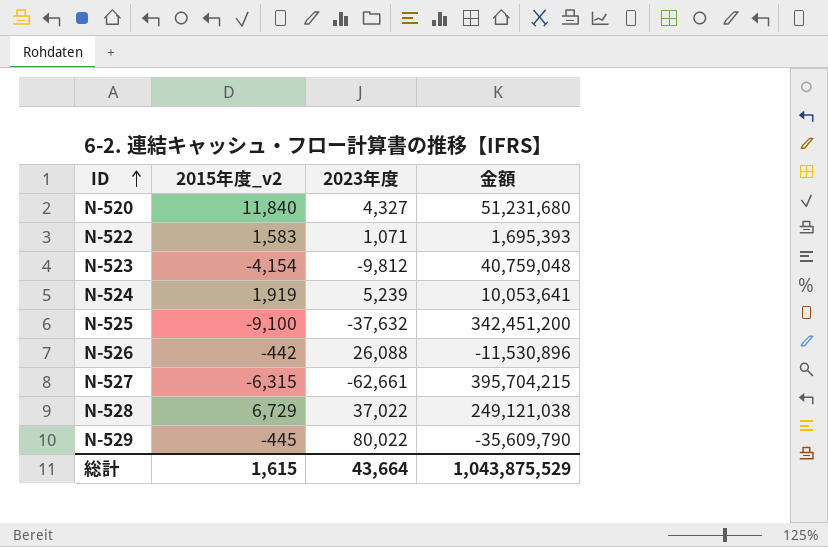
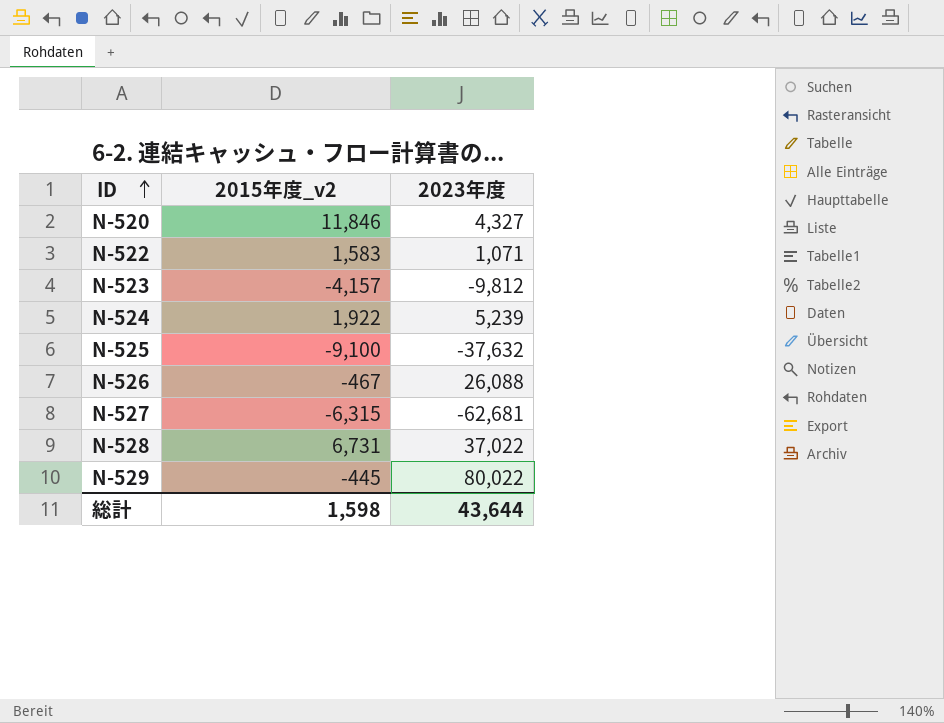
column 金額 | formula: [2015年度_v2] * [2023年度] -> none
N-520 | 2015年度_v2: 11,840 -> 11,846
N-523 | 2015年度_v2: -4,154 -> -4,157
N-524 | 2015年度_v2: 1,919 -> 1,922
N-526 | 2015年度_v2: -442 -> -467
N-527 | 2023年度: -62,661 -> -62,681
N-528 | 2015年度_v2: 6,729 -> 6,731
総計 | 2015年度_v2: 1,615 -> 1,598
総計 | 2023年度: 43,664 -> 43,644

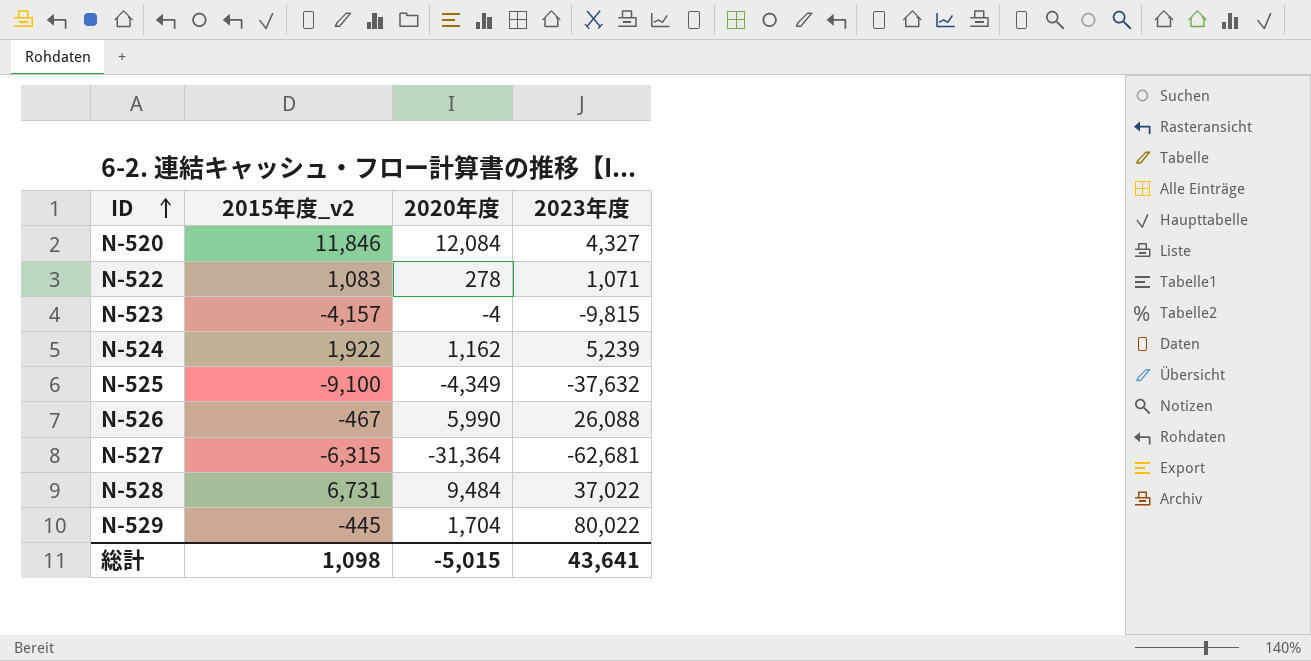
column 2020年度 | position: none -> 3
N-522 | 2015年度_v2: 1,583 -> 1,083
N-523 | 2023年度: -9,812 -> -9,815
総計 | 2015年度_v2: 1,598 -> 1,098
総計 | 2023年度: 43,644 -> 43,641

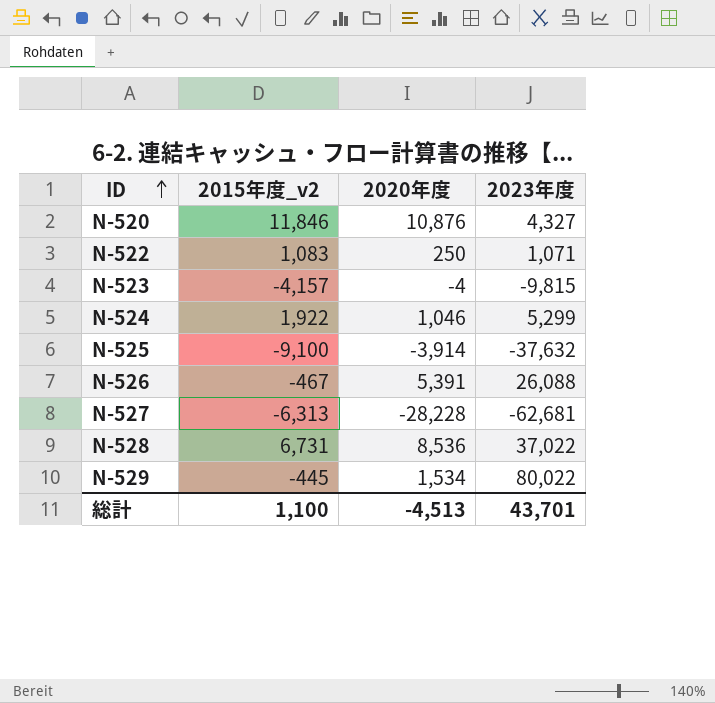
N-520 | 2020年度: 12,084 -> 10,876
N-522 | 2020年度: 278 -> 250
N-524 | 2020年度: 1,162 -> 1,046
N-524 | 2023年度: 5,239 -> 5,299
N-525 | 2020年度: -4,349 -> -3,914
N-526 | 2020年度: 5,990 -> 5,391
N-527 | 2015年度_v2: -6,315 -> -6,313
N-527 | 2020年度: -31,364 -> -28,228
N-528 | 2020年度: 9,484 -> 8,536
N-529 | 2020年度: 1,704 -> 1,534
総計 | 2015年度_v2: 1,098 -> 1,100
総計 | 2020年度: -5,015 -> -4,513
総計 | 2023年度: 43,641 -> 43,701

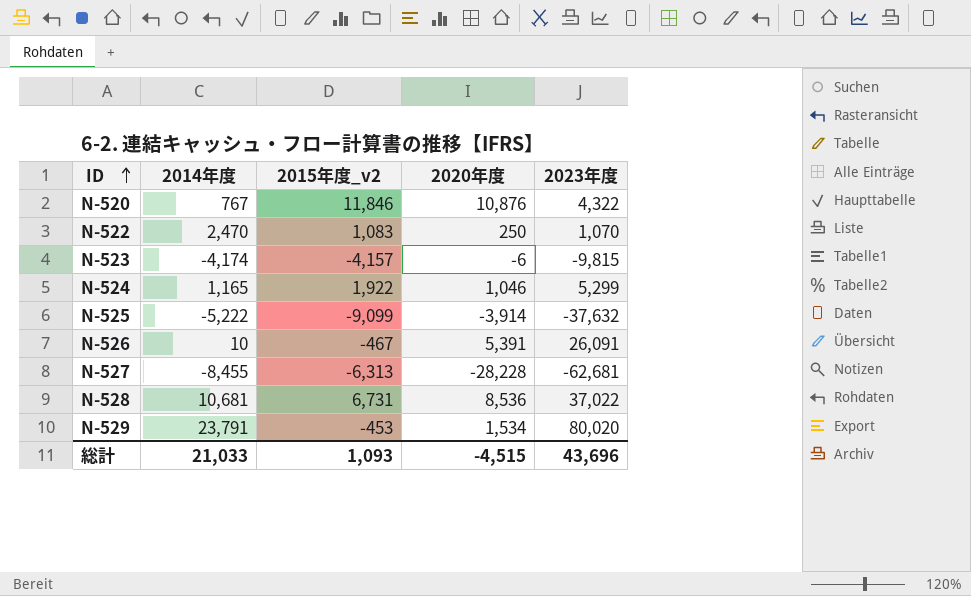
column 2014年度 | position: none -> 2
N-520 | 2023年度: 4,327 -> 4,322
N-522 | 2023年度: 1,071 -> 1,070
N-523 | 2020年度: -4 -> -6
N-525 | 2015年度_v2: -9,100 -> -9,099
N-526 | 2023年度: 26,088 -> 26,091
N-529 | 2015年度_v2: -445 -> -453
N-529 | 2023年度: 80,022 -> 80,020
総計 | 2015年度_v2: 1,100 -> 1,093
総計 | 2020年度: -4,513 -> -4,515
総計 | 2023年度: 43,701 -> 43,696

